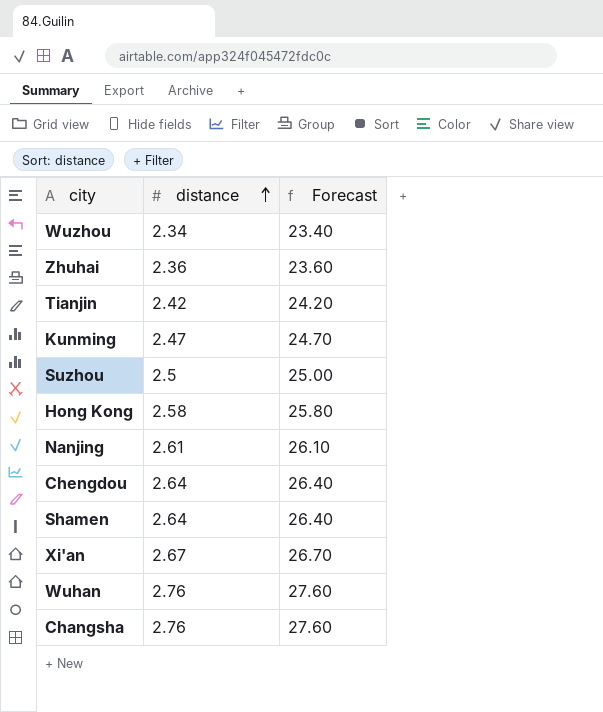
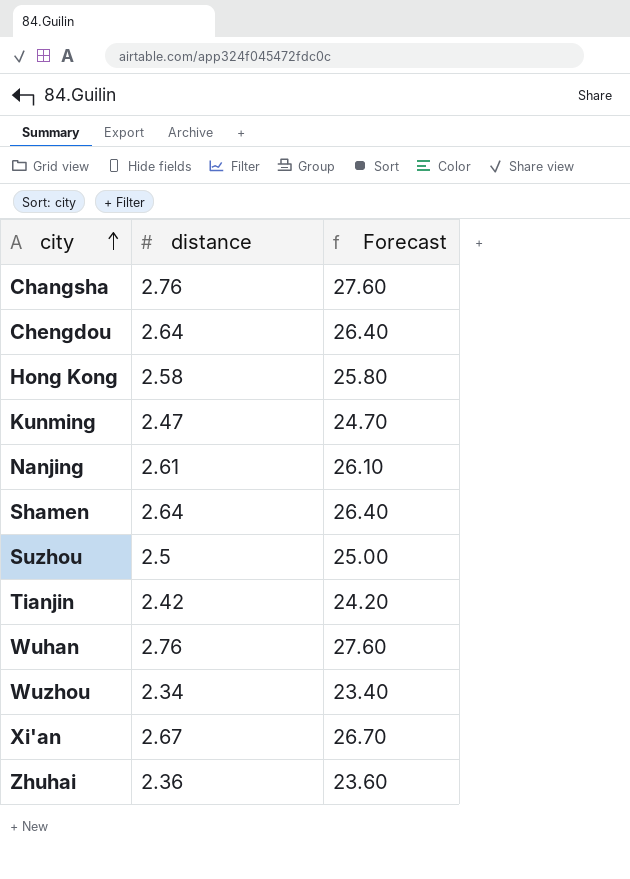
row order: distance ascending -> city ascending

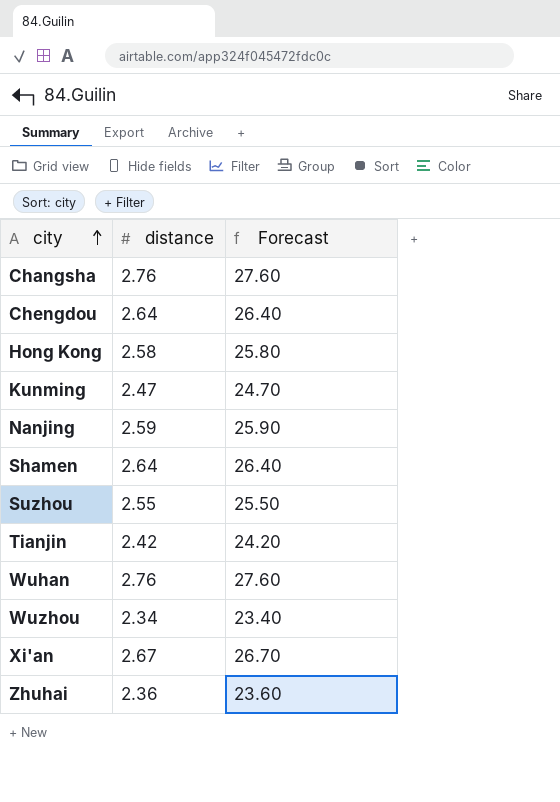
Nanjing | distance: 2.61 -> 2.59
Nanjing | Forecast: 26.10 -> 25.90
Suzhou | distance: 2.5 -> 2.55
Suzhou | Forecast: 25.00 -> 25.50

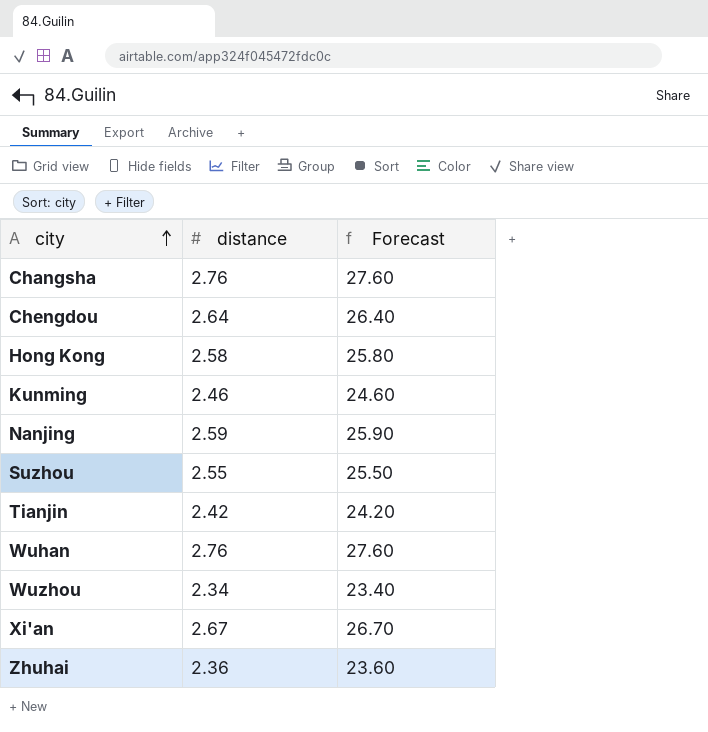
row Shamen: 2.64 | 26.40 -> none
Kunming | distance: 2.47 -> 2.46
Kunming | Forecast: 24.70 -> 24.60

